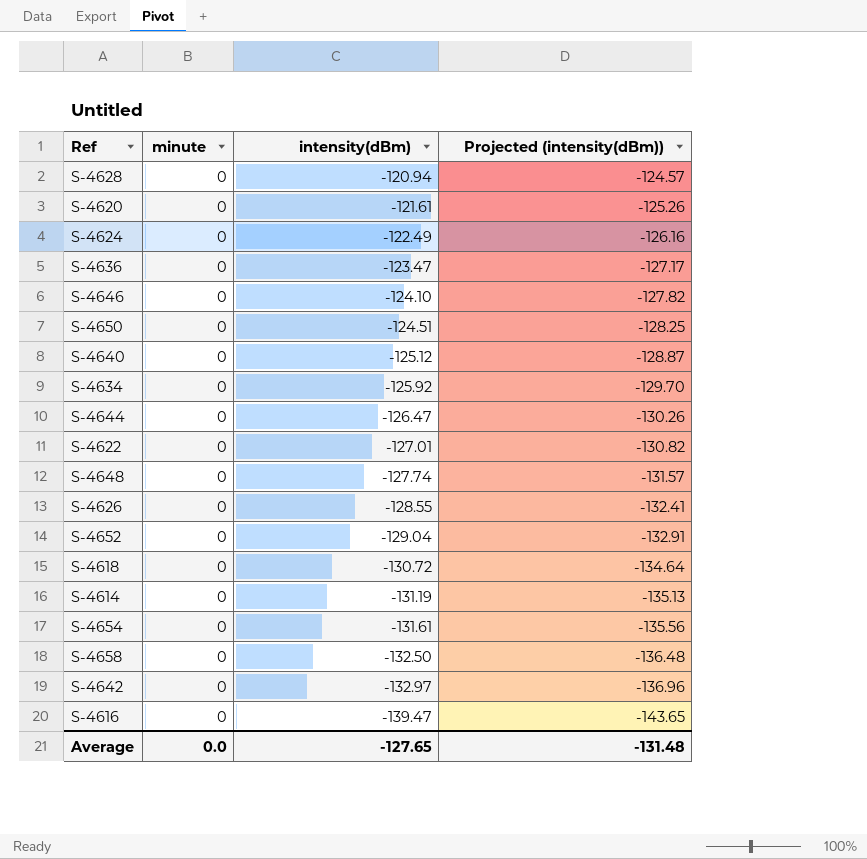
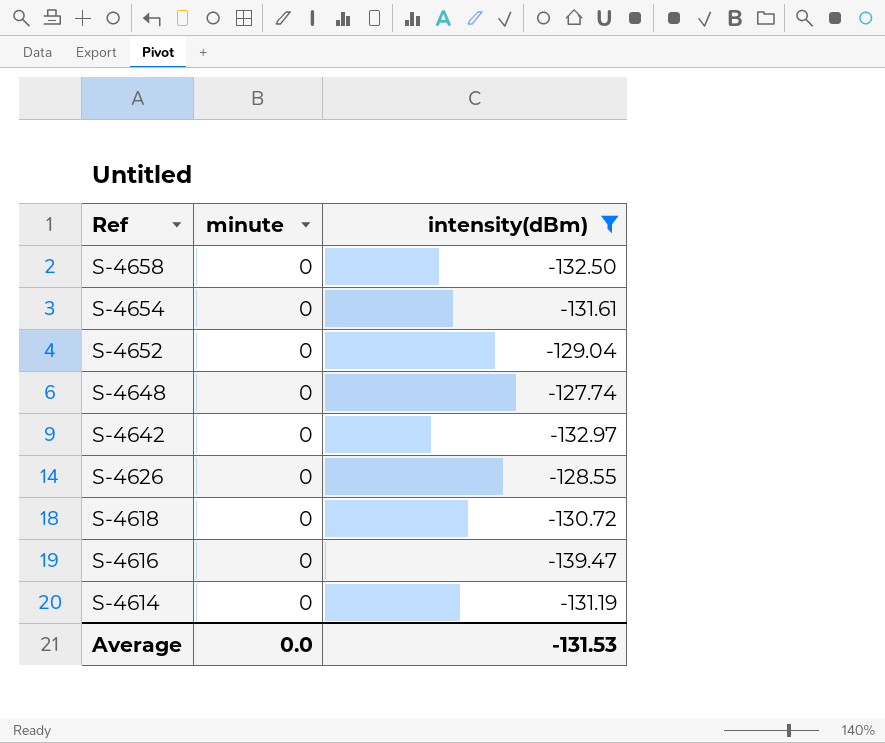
filter: none -> intensity(dBm) <= -127.74
row order: intensity(dBm) descending -> Ref descending
column Projected (intensity(dBm)) | formula: [intensity(dBm)] * 1.03 -> none
Average | intensity(dBm): -127.65 -> -131.53

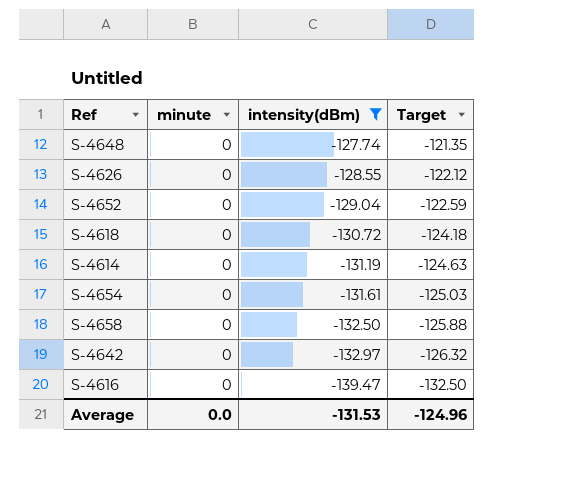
row order: Ref descending -> intensity(dBm) descending
column Target | formula: none -> [intensity(dBm)] * 0.95

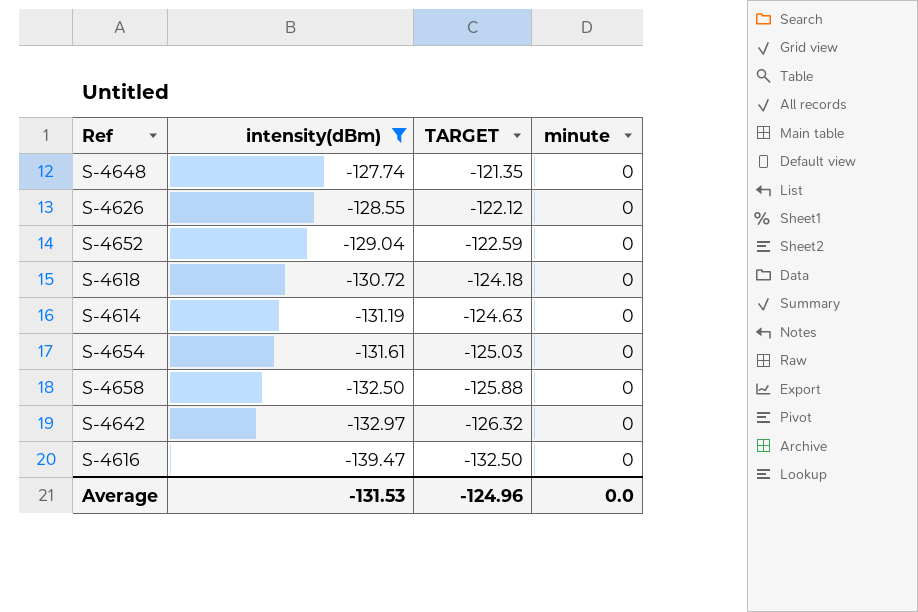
column name: Target -> TARGET
column minute | position: 2 -> 4

